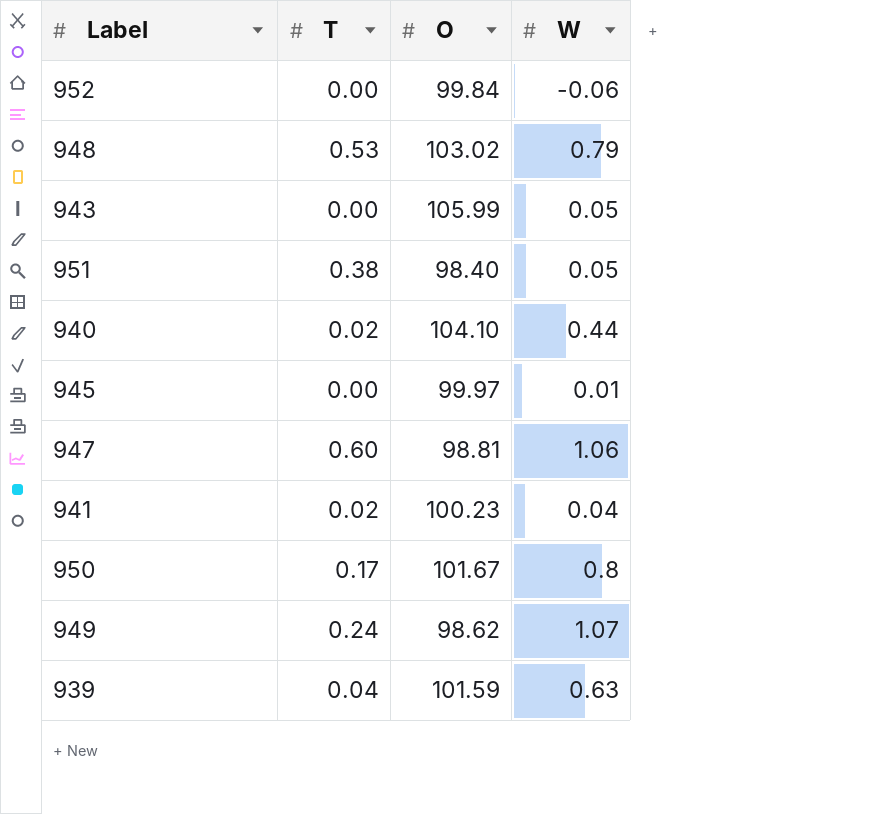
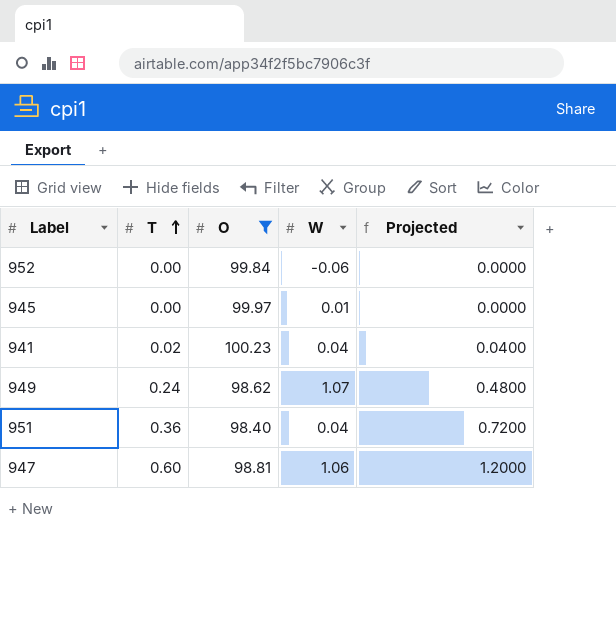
filter: none -> O <= 100.23
row order: none -> T ascending
column Projected | formula: none -> [T] * 2
951 | T: 0.38 -> 0.36
951 | W: 0.05 -> 0.04

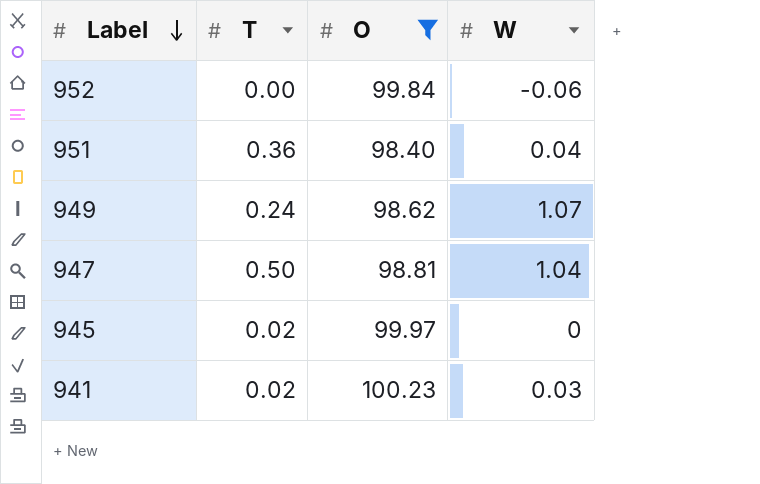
row order: T ascending -> Label descending
column Projected | formula: [T] * 2 -> none
947 | T: 0.60 -> 0.50
947 | W: 1.06 -> 1.04
945 | T: 0.00 -> 0.02
945 | W: 0.01 -> 0
941 | W: 0.04 -> 0.03

